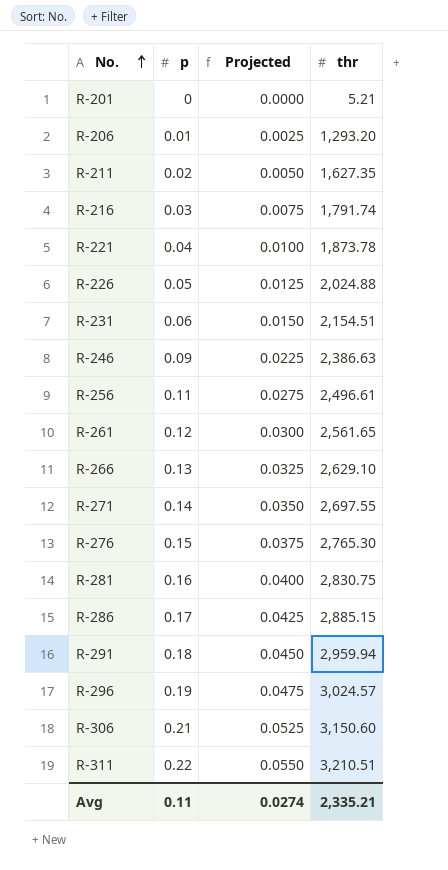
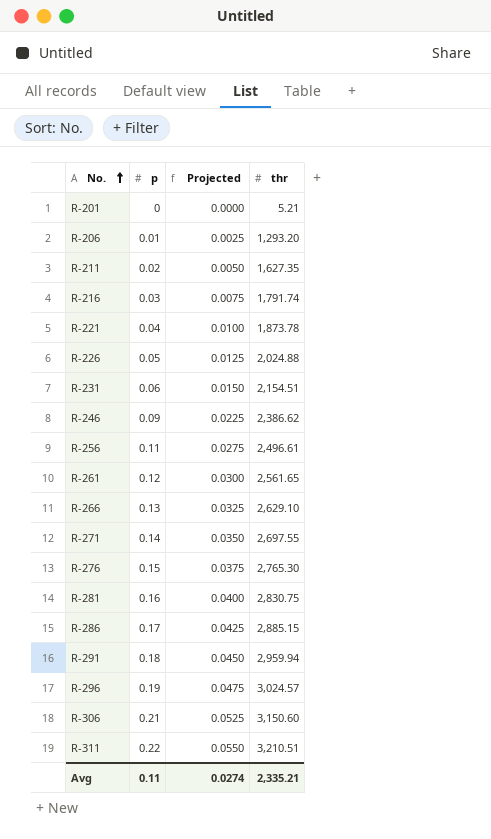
R-246 | thr: 2,386.63 -> 2,386.62

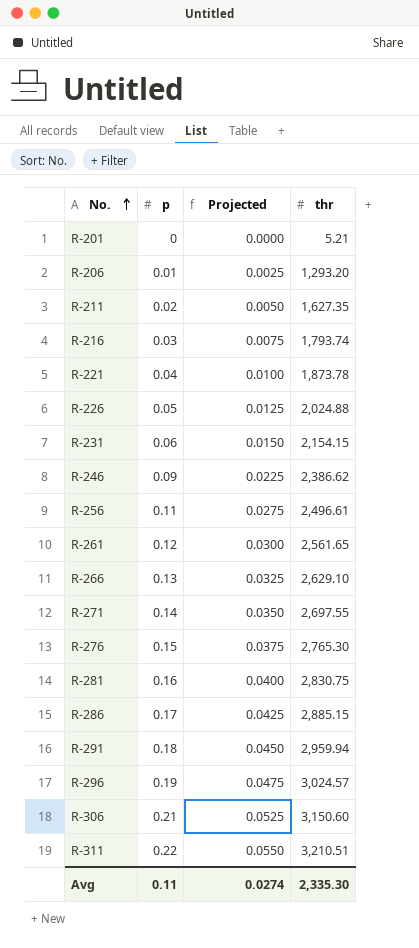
R-216 | thr: 1,791.74 -> 1,793.74
R-231 | thr: 2,154.51 -> 2,154.15
Avg | thr: 2,335.21 -> 2,335.30

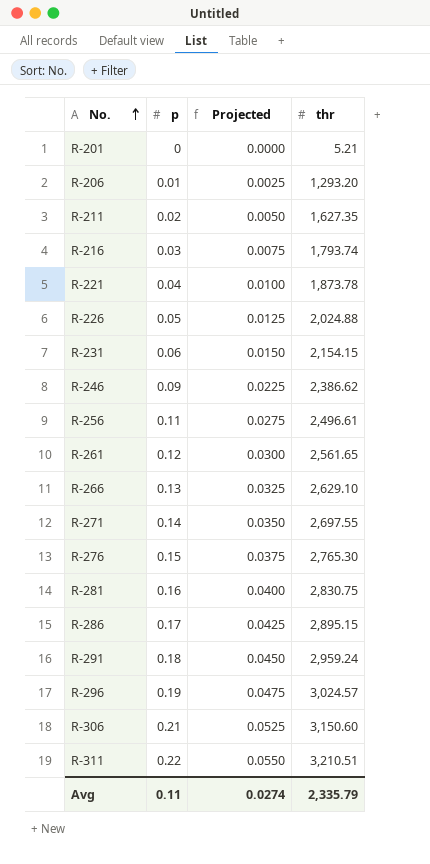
R-286 | thr: 2,885.15 -> 2,895.15
R-291 | thr: 2,959.94 -> 2,959.24
Avg | thr: 2,335.30 -> 2,335.79

